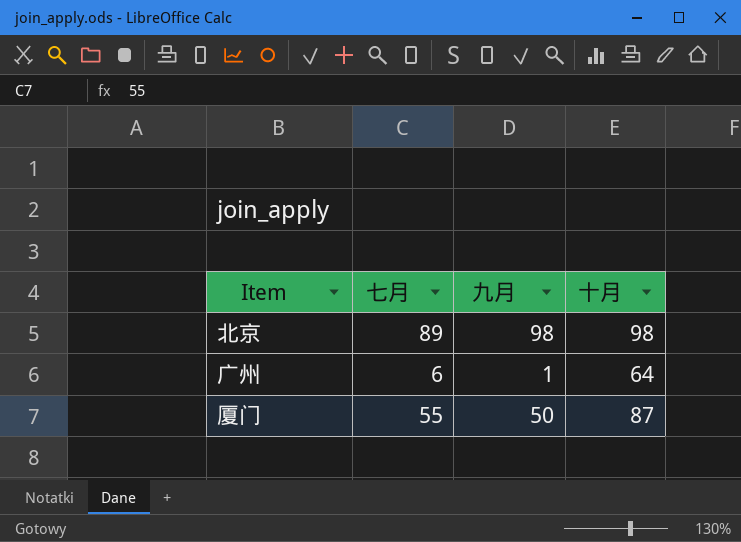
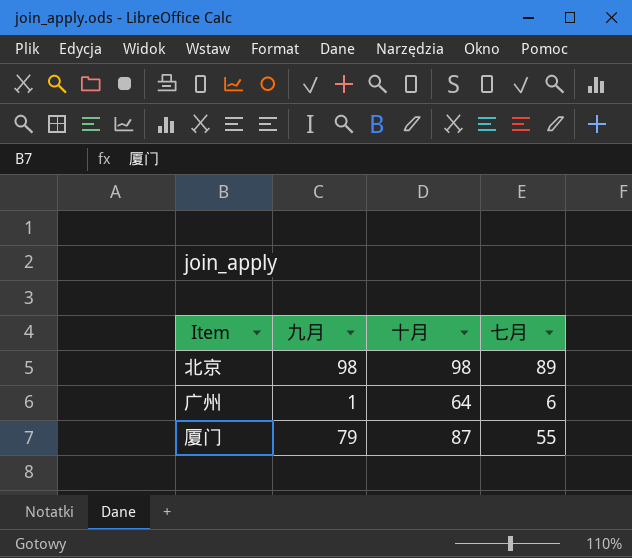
column 七月 | position: 2 -> 4
厦门 | 九月: 50 -> 79

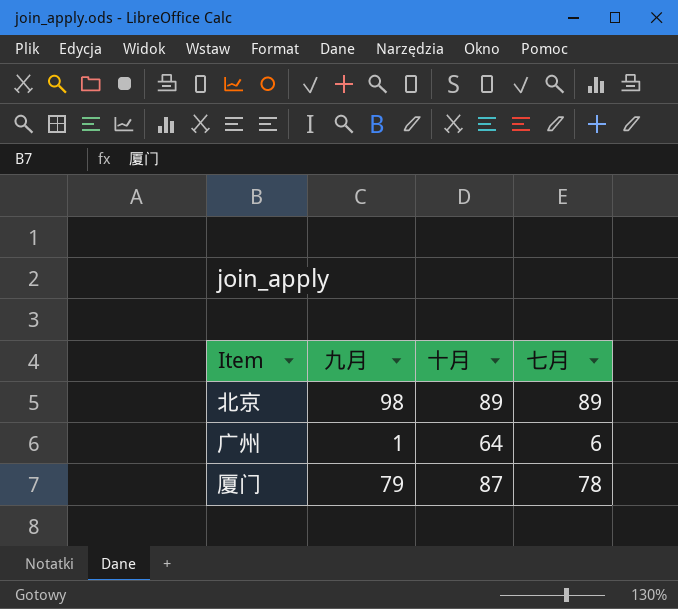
北京 | 十月: 98 -> 89
厦门 | 七月: 55 -> 78

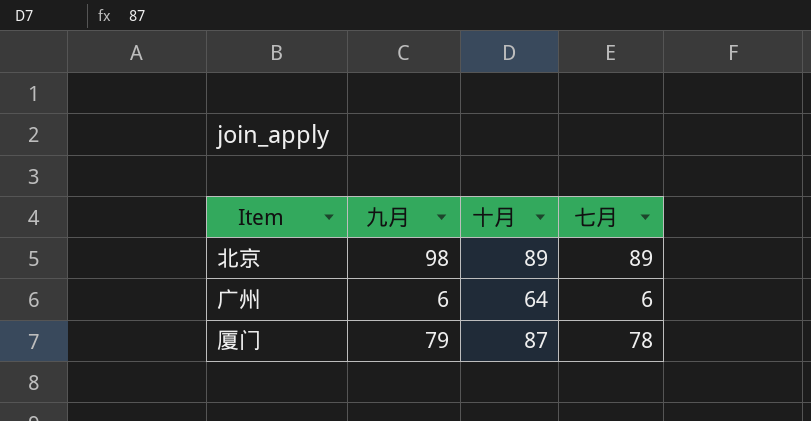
广州 | 九月: 1 -> 6

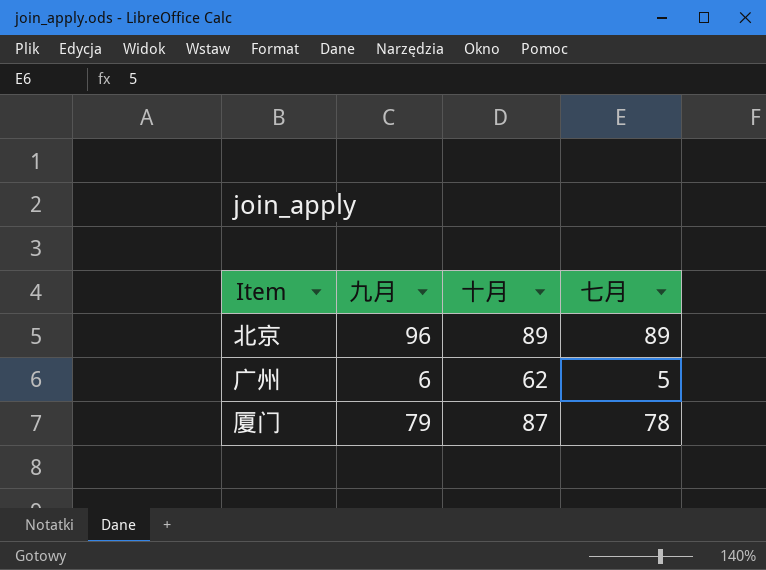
北京 | 九月: 98 -> 96
广州 | 十月: 64 -> 62
广州 | 七月: 6 -> 5

